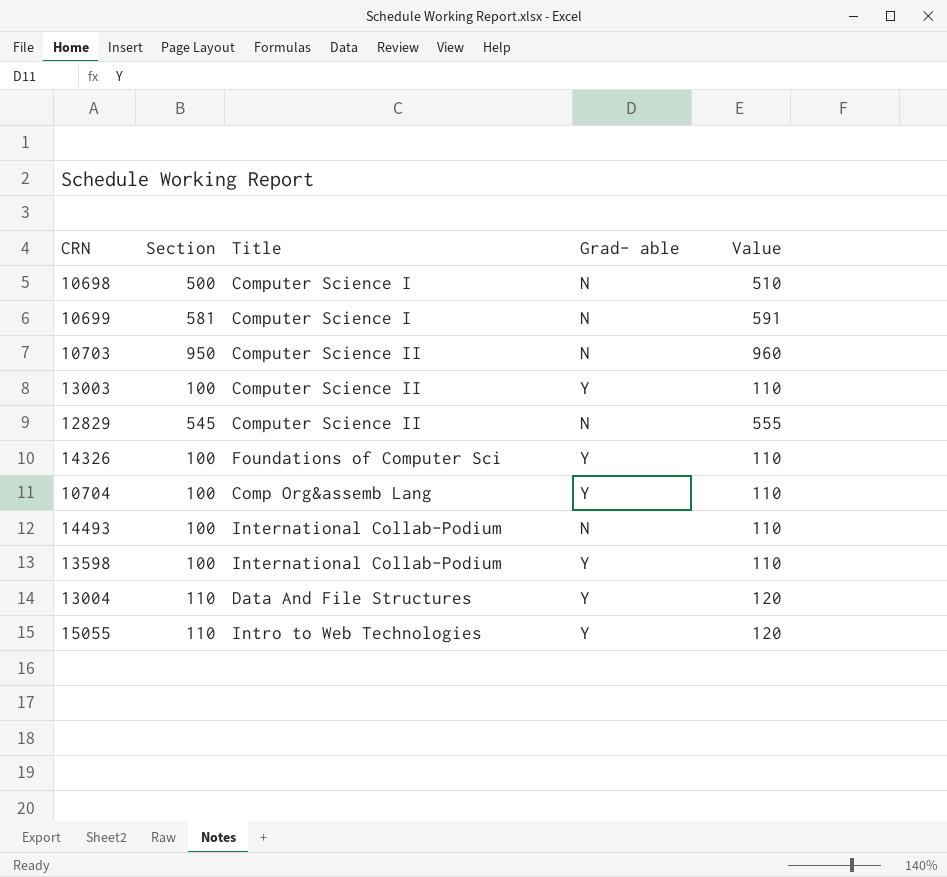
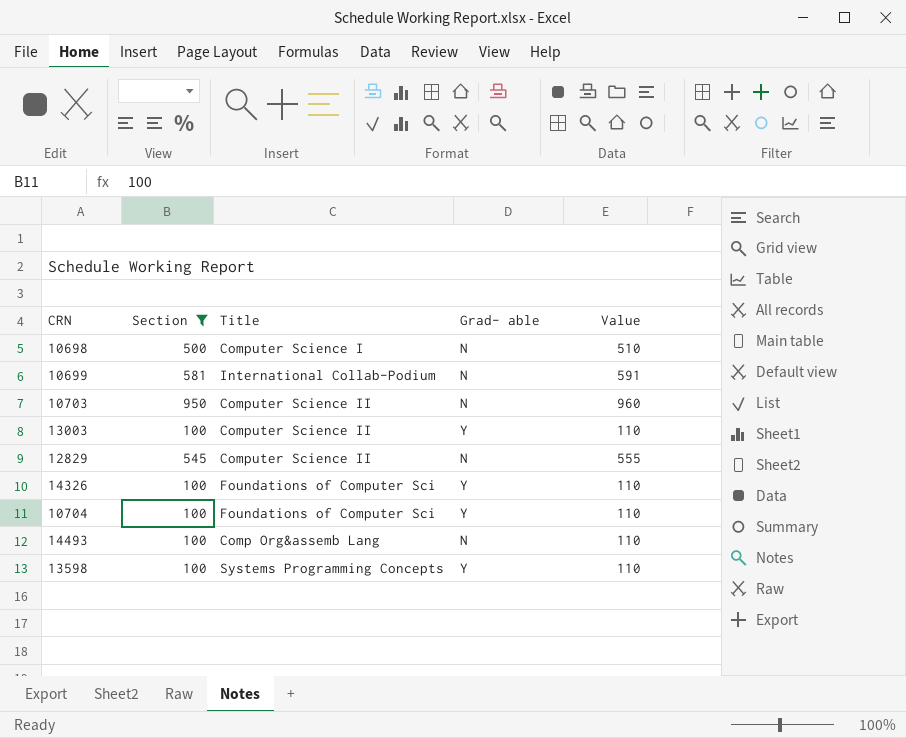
filter: none -> Section != 110
10699 | Title: Computer Science I -> International Collab-Podium
10704 | Title: Comp Org&assemb Lang -> Foundations of Computer Sci
14493 | Title: International Collab-Podium -> Comp Org&assemb Lang
13598 | Title: International Collab-Podium -> Systems Programming Concepts

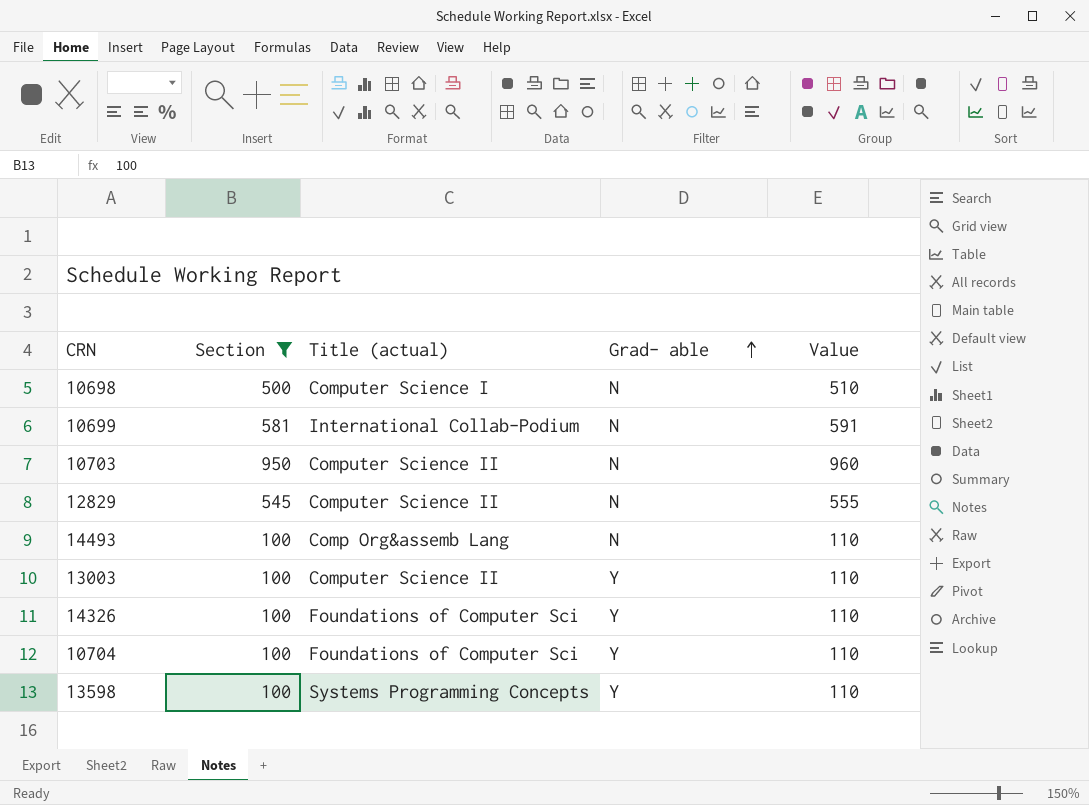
row order: none -> Grad- able ascending
column name: Title -> Title (actual)

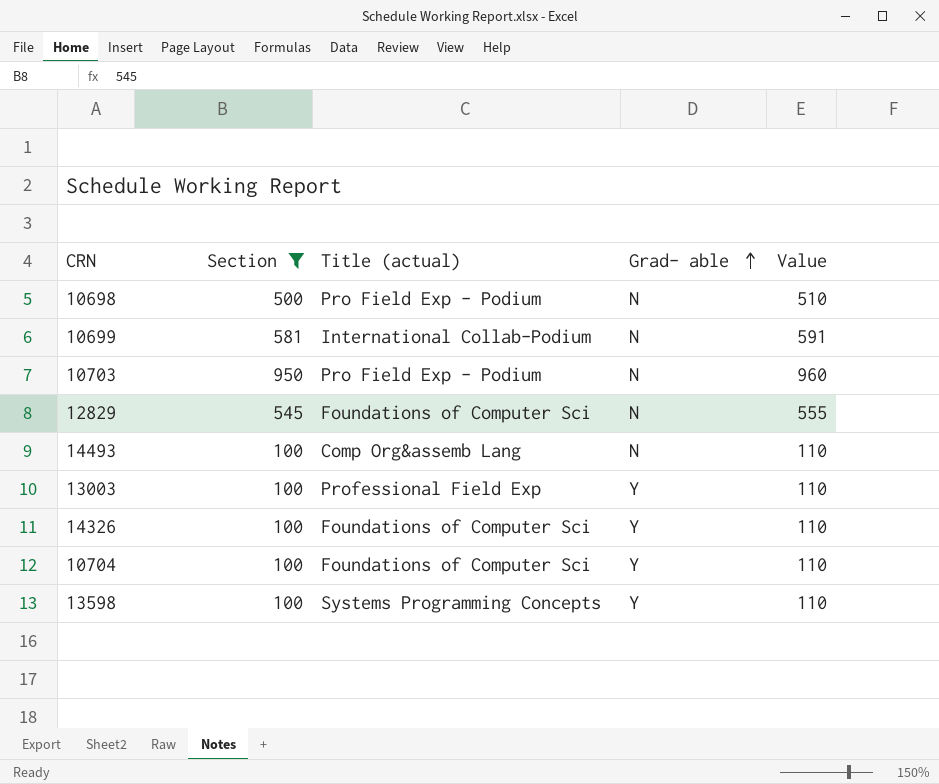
10698 | Title (actual): Computer Science I -> Pro Field Exp - Podium
10703 | Title (actual): Computer Science II -> Pro Field Exp - Podium
12829 | Title (actual): Computer Science II -> Foundations of Computer Sci
13003 | Title (actual): Computer Science II -> Professional Field Exp

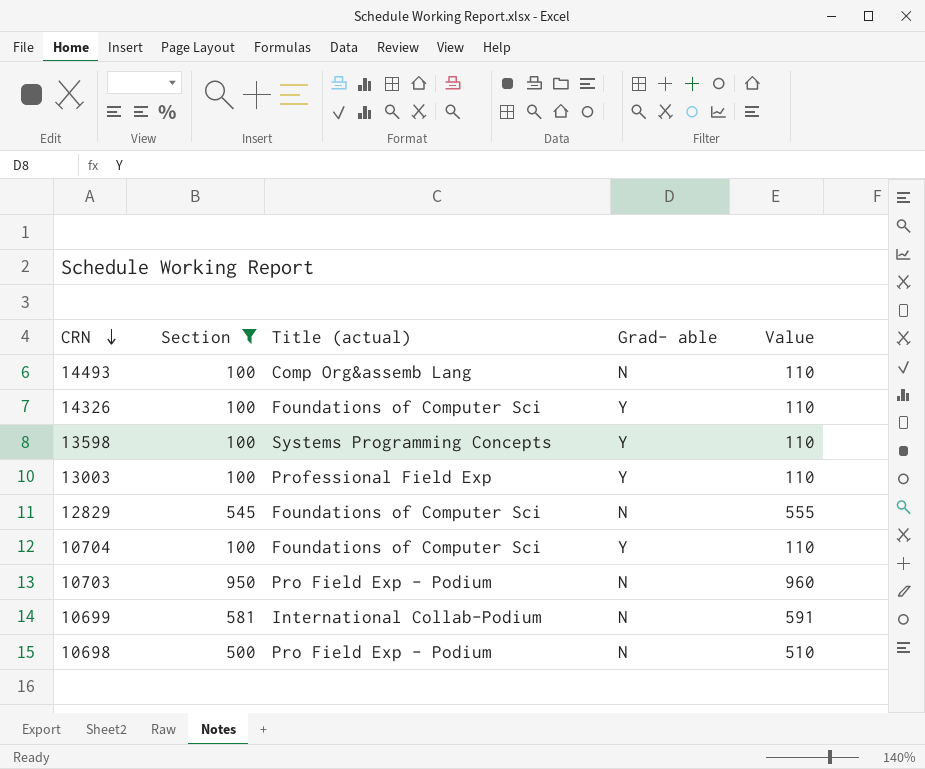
row order: Grad- able ascending -> CRN descending

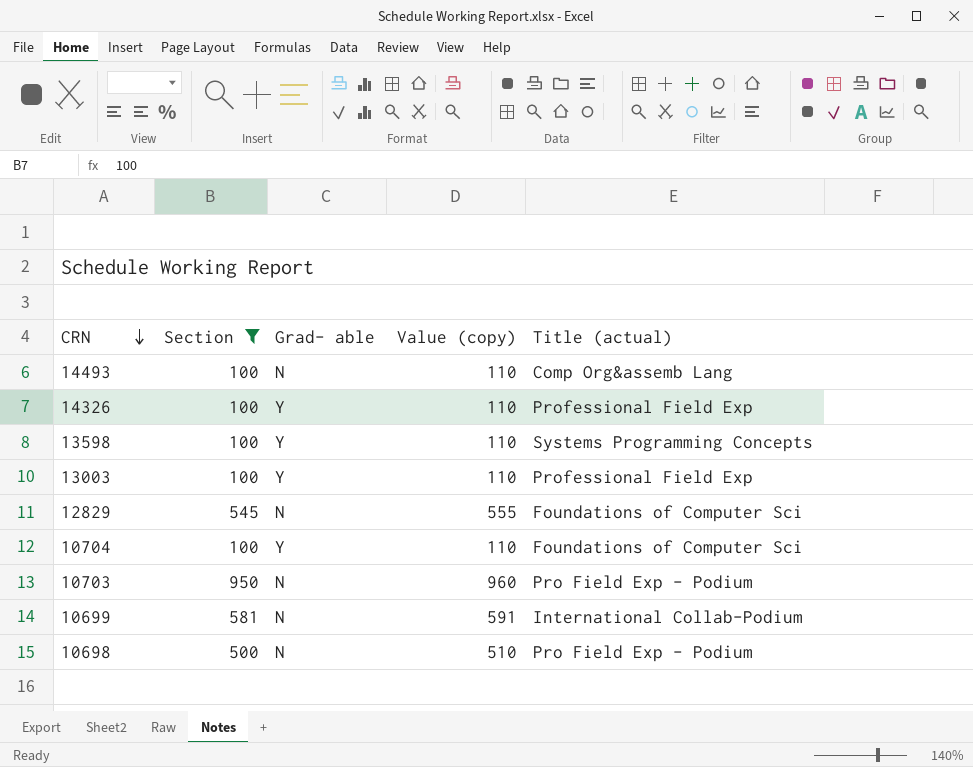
column name: Value -> Value (copy)
column Title (actual) | position: 3 -> 5
14326 | Title (actual): Foundations of Computer Sci -> Professional Field Exp

